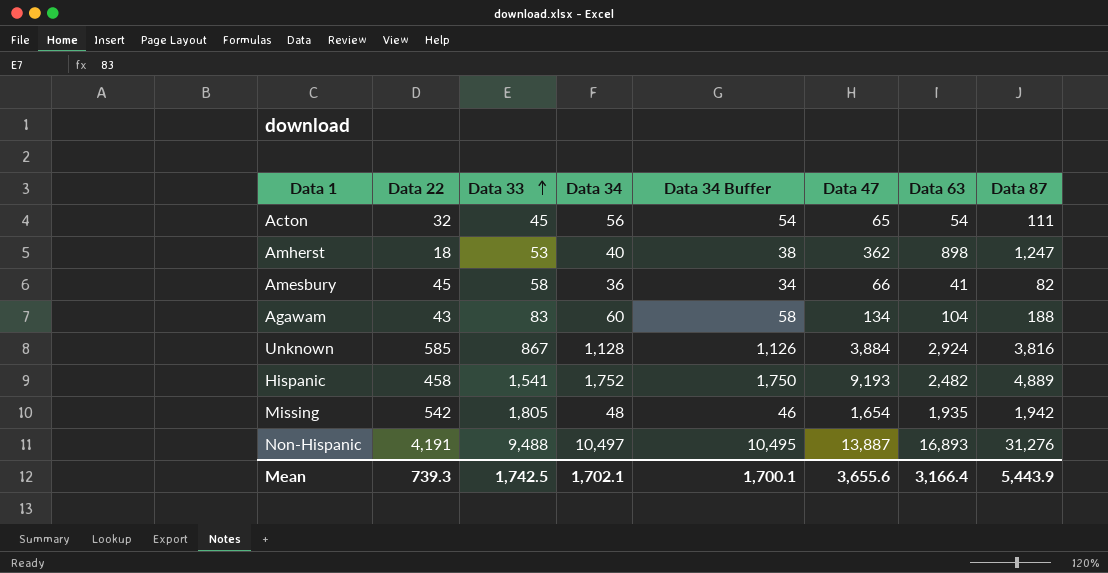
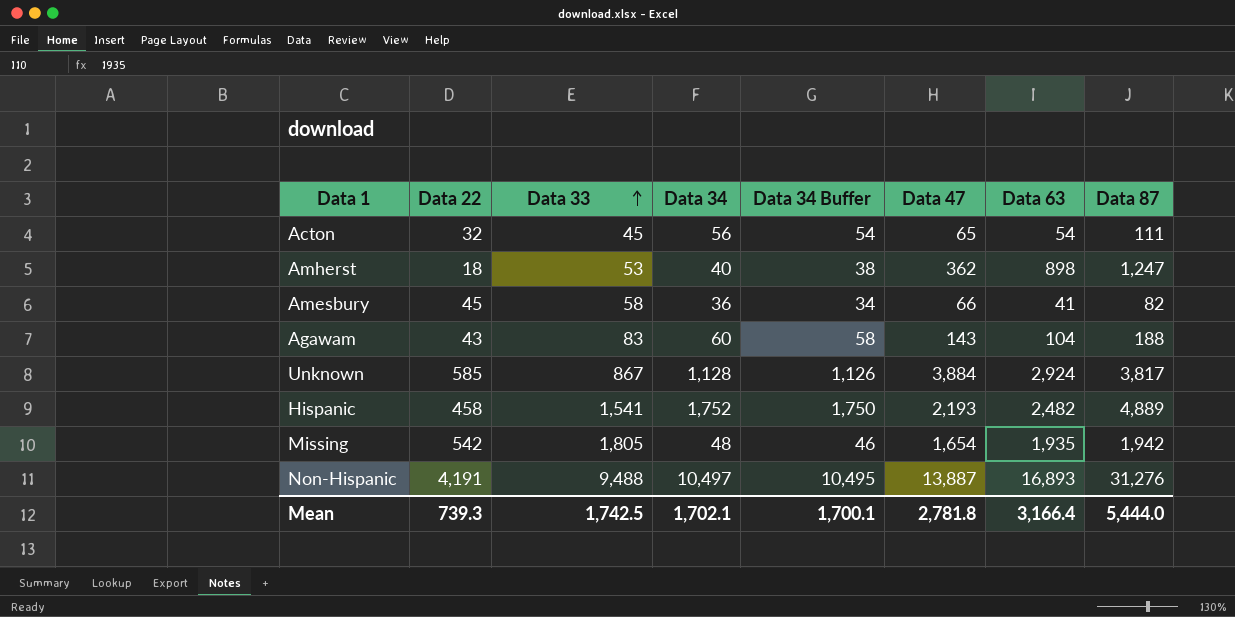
Agawam | Data 47: 134 -> 143
Unknown | Data 87: 3,816 -> 3,817
Hispanic | Data 47: 9,193 -> 2,193
Mean | Data 47: 3,655.6 -> 2,781.8
Mean | Data 87: 5,443.9 -> 5,444.0

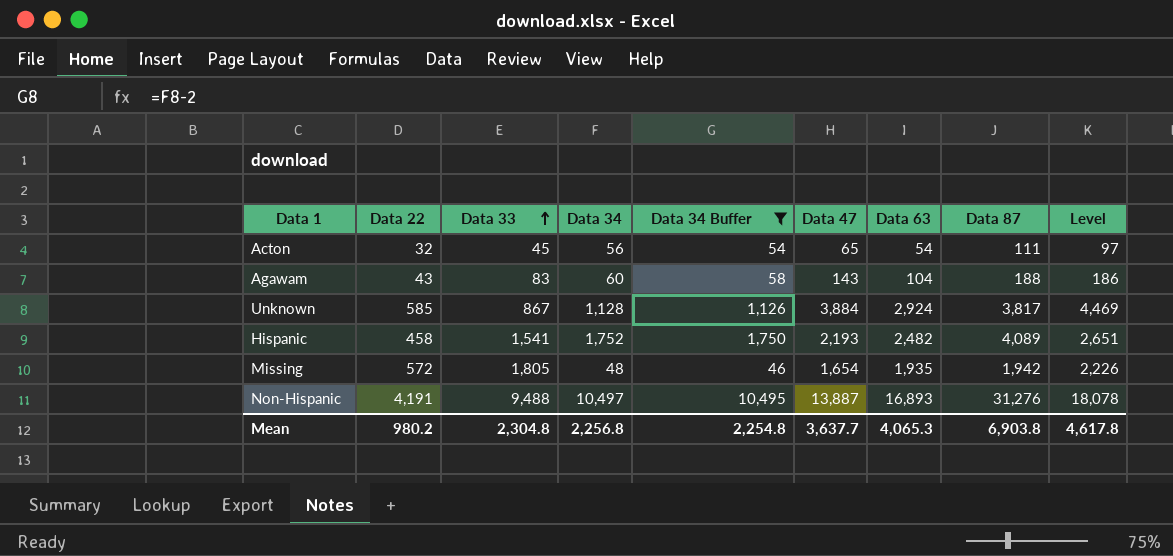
filter: none -> Data 34 Buffer >= 46
column Level | formula: none -> [Data 22] + [Data 47]
Hispanic | Data 87: 4,889 -> 4,089
Missing | Data 22: 542 -> 572
Mean | Data 22: 739.3 -> 980.2
Mean | Data 33: 1,742.5 -> 2,304.8
Mean | Data 34: 1,702.1 -> 2,256.8
Mean | Data 34 Buffer: 1,700.1 -> 2,254.8
Mean | Data 47: 2,781.8 -> 3,637.7
Mean | Data 63: 3,166.4 -> 4,065.3
Mean | Data 87: 5,444.0 -> 6,903.8

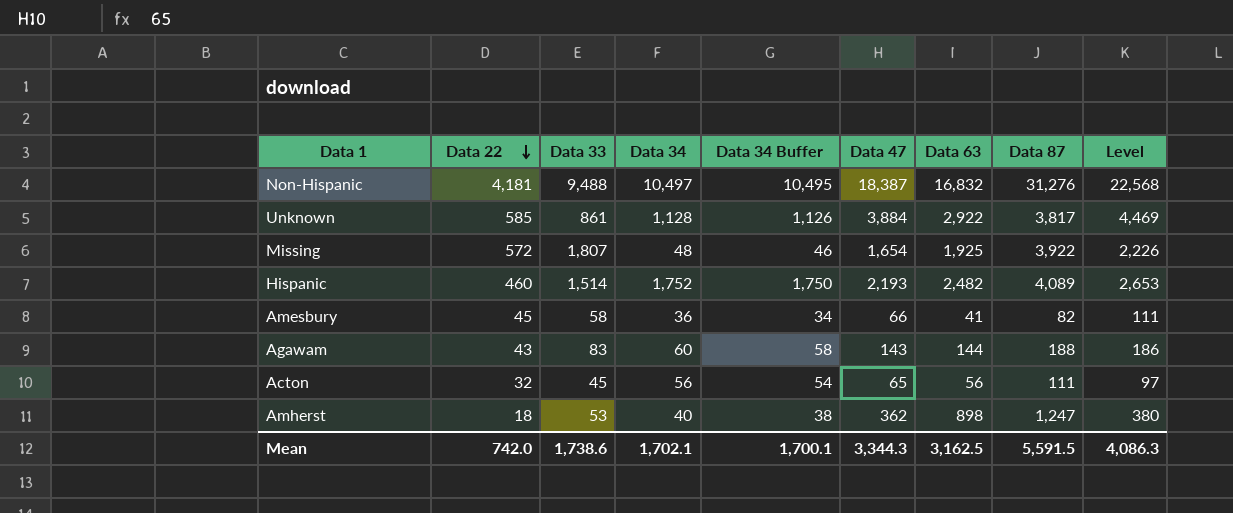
filter: Data 34 Buffer >= 46 -> none
row order: Data 33 ascending -> Data 22 descending
Non-Hispanic | Data 22: 4,191 -> 4,181
Non-Hispanic | Data 47: 13,887 -> 18,387
Non-Hispanic | Data 63: 16,893 -> 16,832
Non-Hispanic | Level: 18,078 -> 22,568
Unknown | Data 33: 867 -> 861
Unknown | Data 63: 2,924 -> 2,922
Missing | Data 33: 1,805 -> 1,807
Missing | Data 63: 1,935 -> 1,925
Missing | Data 87: 1,942 -> 3,922
Hispanic | Data 22: 458 -> 460
Hispanic | Data 33: 1,541 -> 1,514
Hispanic | Level: 2,651 -> 2,653
Agawam | Data 63: 104 -> 144
Acton | Data 63: 54 -> 56
Mean | Data 22: 980.2 -> 742.0
Mean | Data 33: 2,304.8 -> 1,738.6
Mean | Data 34: 2,256.8 -> 1,702.1
Mean | Data 34 Buffer: 2,254.8 -> 1,700.1
Mean | Data 47: 3,637.7 -> 3,344.3
Mean | Data 63: 4,065.3 -> 3,162.5
Mean | Data 87: 6,903.8 -> 5,591.5
Mean | Level: 4,617.8 -> 4,086.3

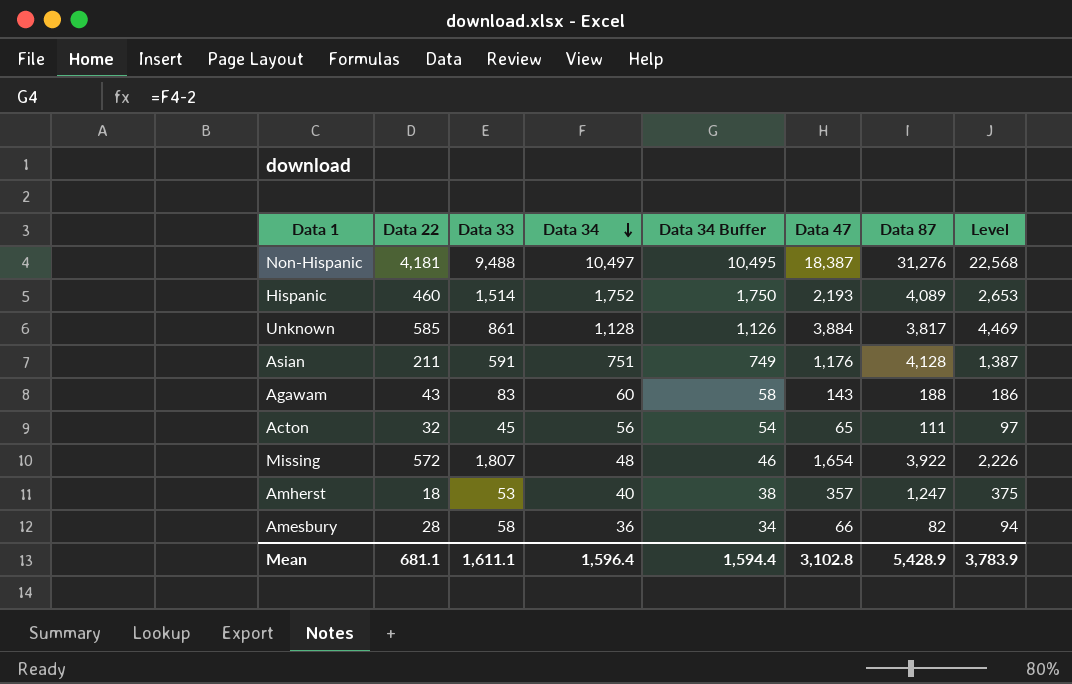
row order: Data 22 descending -> Data 34 descending
column Data 63 | position: 7 -> none
row Asian: none -> 211 | 591 | 751 | 749 | 1,176 | 4,128 | 1,387
Amherst | Data 47: 362 -> 357
Amherst | Level: 380 -> 375
Amesbury | Data 22: 45 -> 28
Amesbury | Level: 111 -> 94
Mean | Data 22: 742.0 -> 681.1
Mean | Data 33: 1,738.6 -> 1,611.1
Mean | Data 34: 1,702.1 -> 1,596.4
Mean | Data 34 Buffer: 1,700.1 -> 1,594.4
Mean | Data 47: 3,344.3 -> 3,102.8
Mean | Data 87: 5,591.5 -> 5,428.9
Mean | Level: 4,086.3 -> 3,783.9

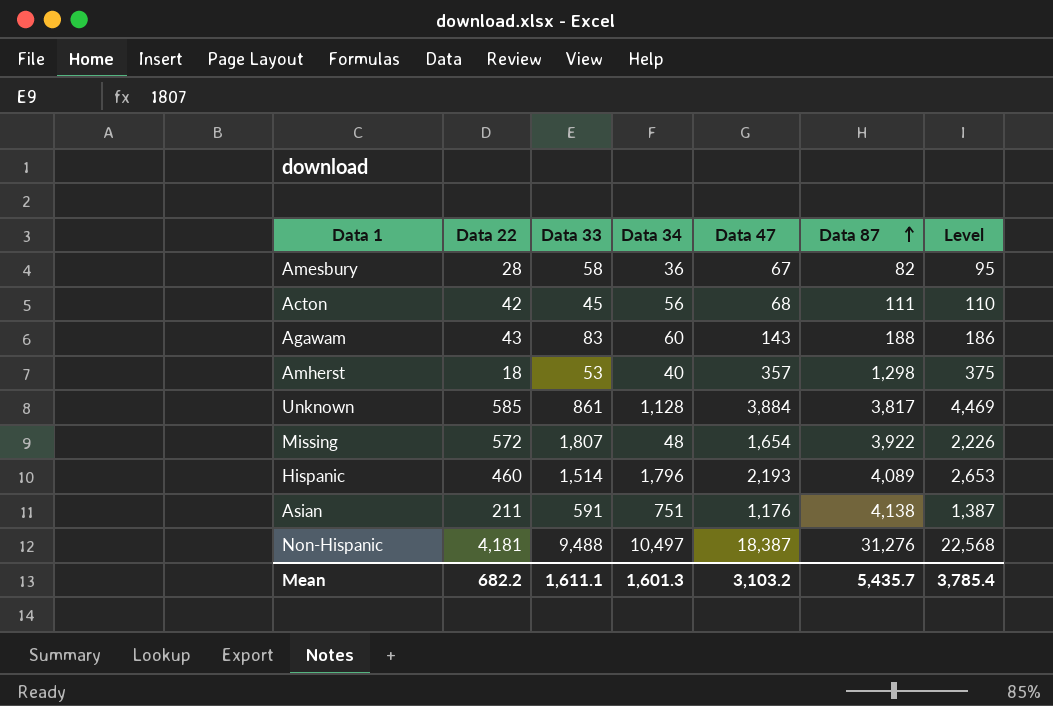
row order: Data 34 descending -> Data 87 ascending
column Data 34 Buffer | formula: [Data 34] - 2 -> none
Amesbury | Data 47: 66 -> 67
Amesbury | Level: 94 -> 95
Acton | Data 22: 32 -> 42
Acton | Data 47: 65 -> 68
Acton | Level: 97 -> 110
Amherst | Data 87: 1,247 -> 1,298
Hispanic | Data 34: 1,752 -> 1,796
Asian | Data 87: 4,128 -> 4,138
Mean | Data 22: 681.1 -> 682.2
Mean | Data 34: 1,596.4 -> 1,601.3
Mean | Data 47: 3,102.8 -> 3,103.2
Mean | Data 87: 5,428.9 -> 5,435.7
Mean | Level: 3,783.9 -> 3,785.4

